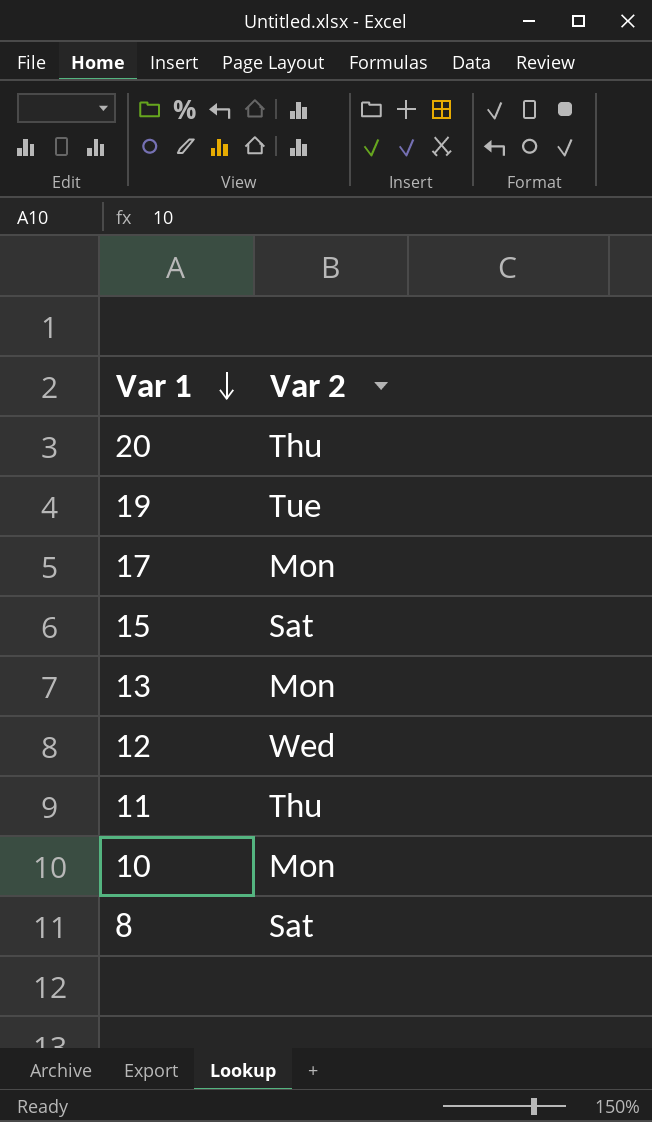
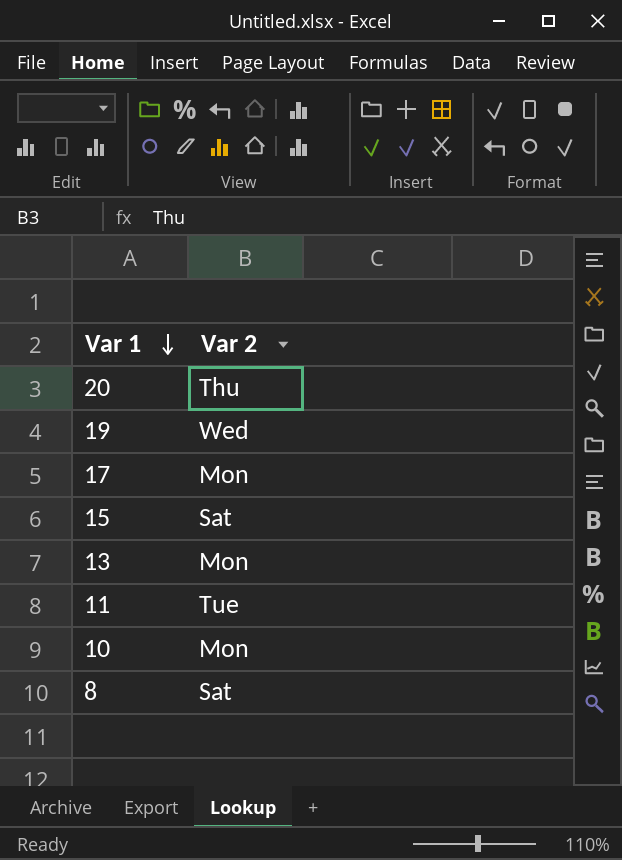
row 12: Wed -> none
19 | Var 2: Tue -> Wed
11 | Var 2: Thu -> Tue

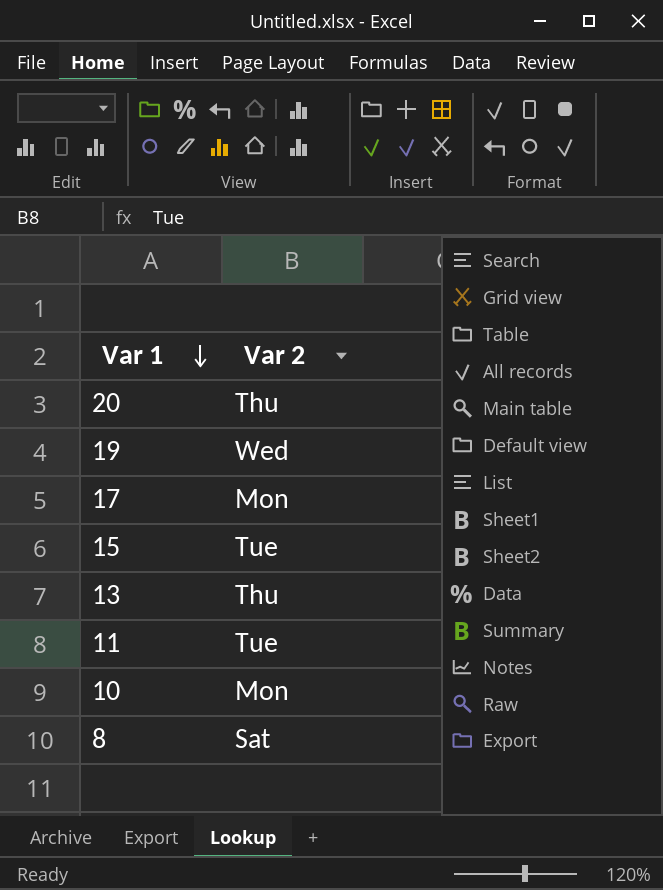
15 | Var 2: Sat -> Tue
13 | Var 2: Mon -> Thu

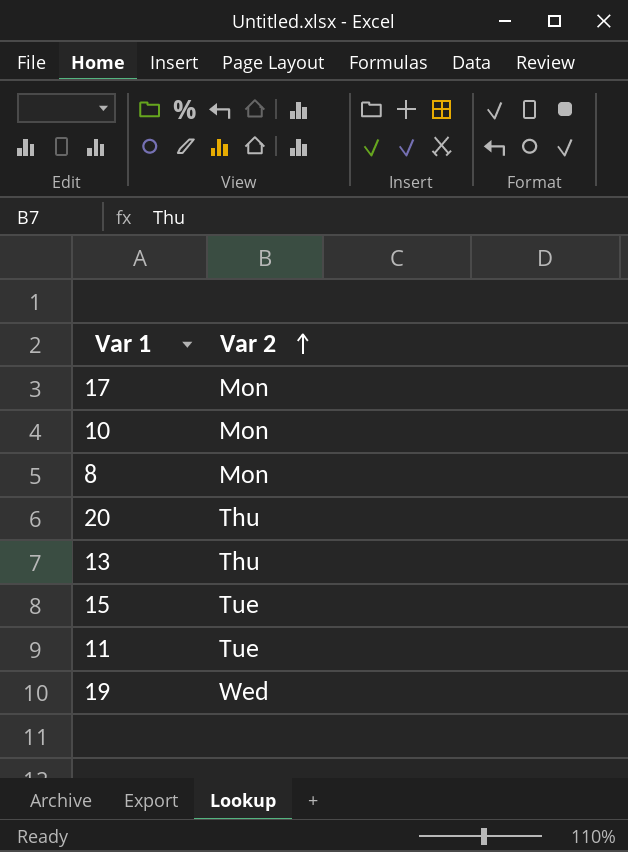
row order: Var 1 descending -> Var 2 ascending
8 | Var 2: Sat -> Mon

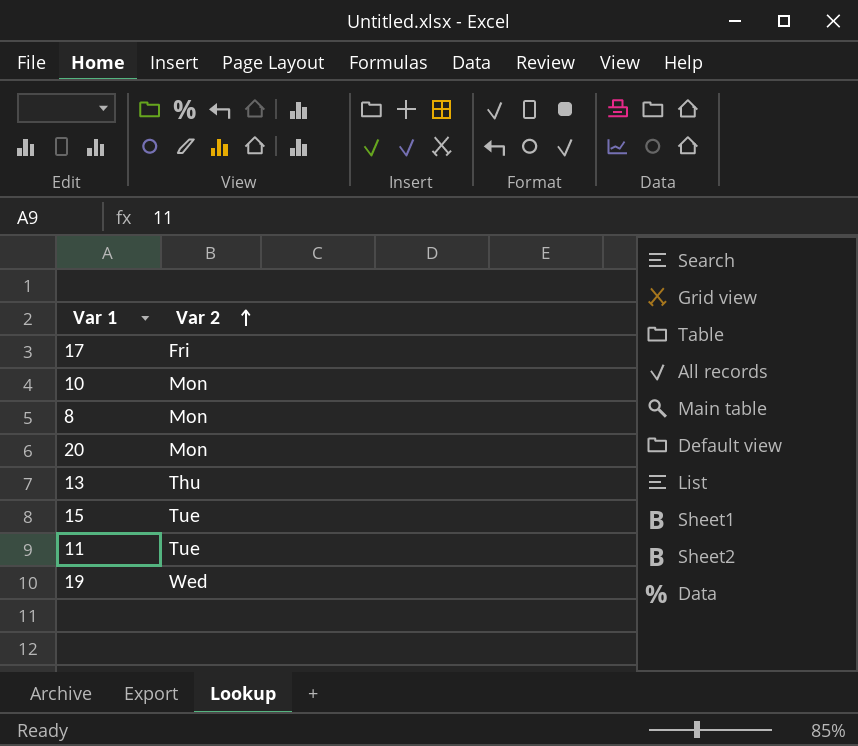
17 | Var 2: Mon -> Fri
20 | Var 2: Thu -> Mon

